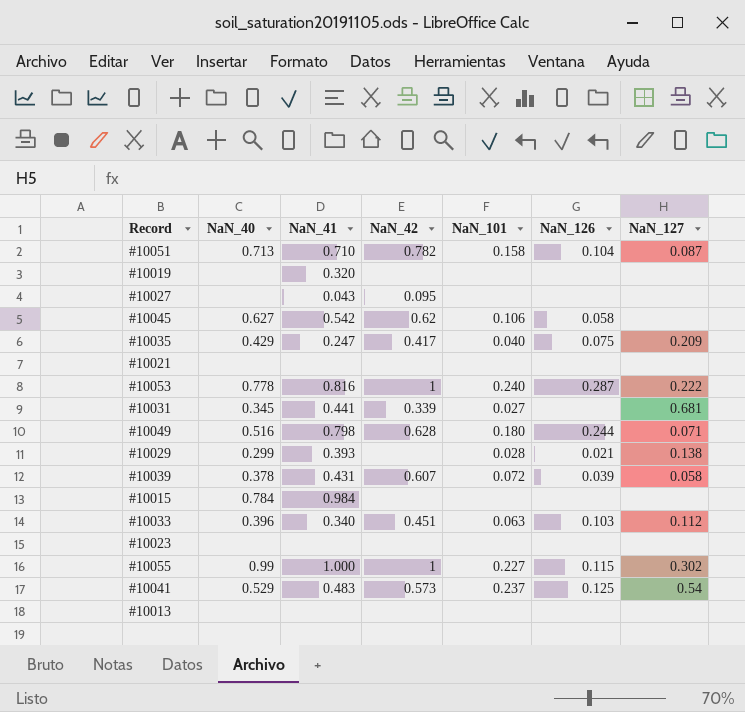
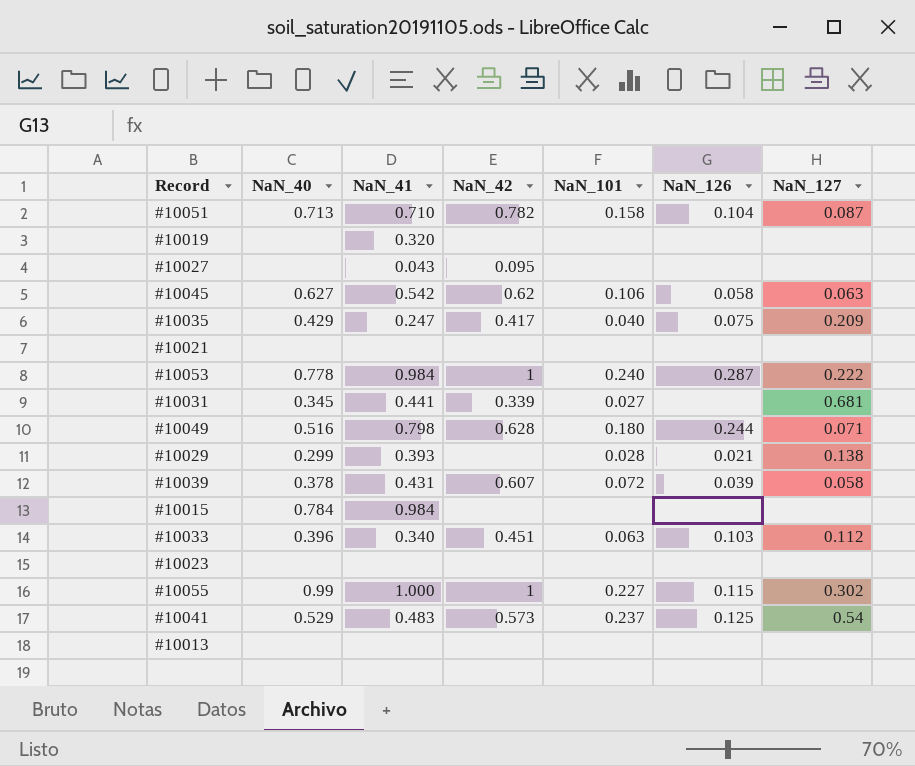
#10045 | NaN_127: none -> 0.063
#10053 | NaN_41: 0.816 -> 0.984

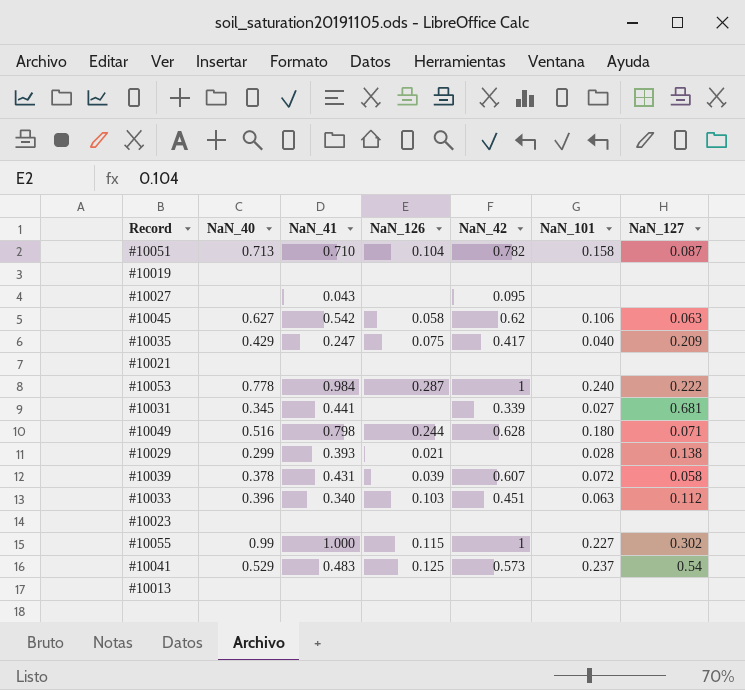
column NaN_126 | position: 6 -> 4
row #10015: 0.784 | 0.984 | none | none | none | none -> none
#10019 | NaN_41: 0.320 -> none

